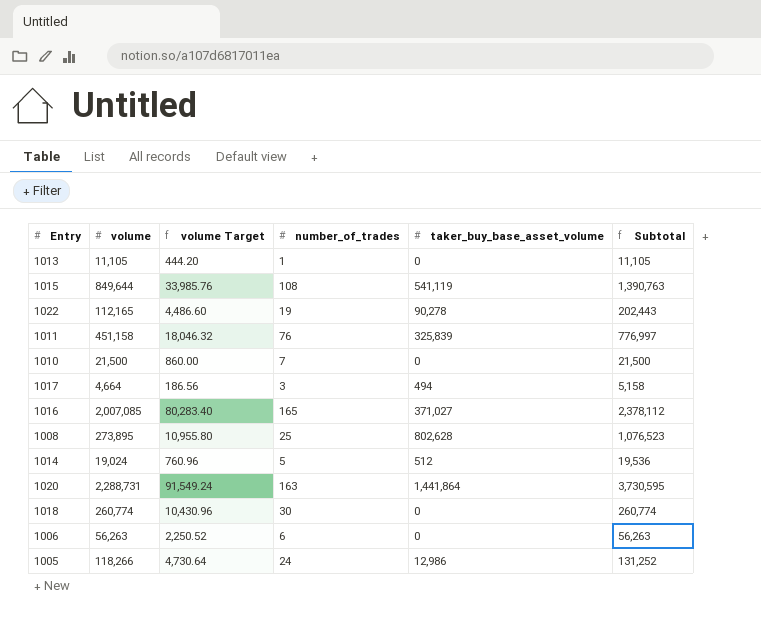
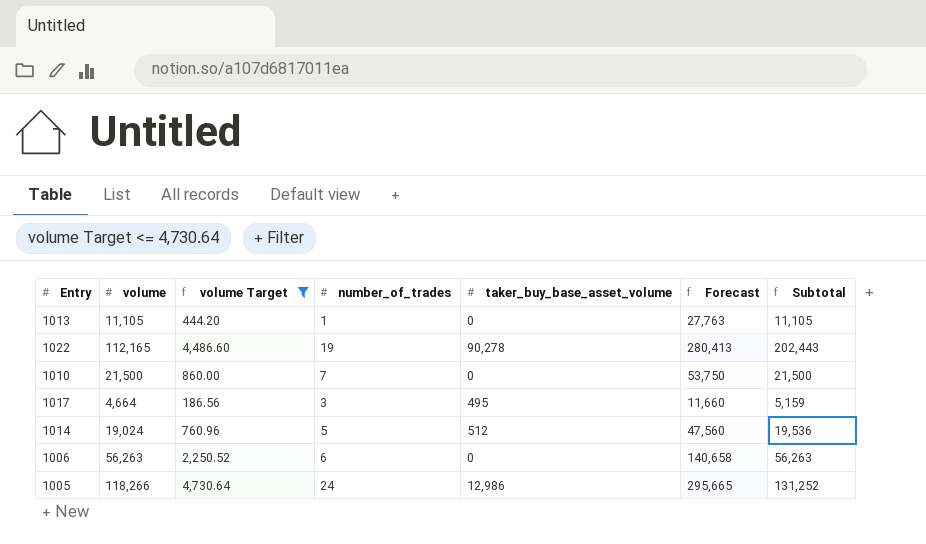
filter: none -> volume Target <= 4,730.64
column Forecast | formula: none -> [volume] * 2.5
1017 | taker_buy_base_asset_volume: 494 -> 495
1017 | Subtotal: 5,158 -> 5,159

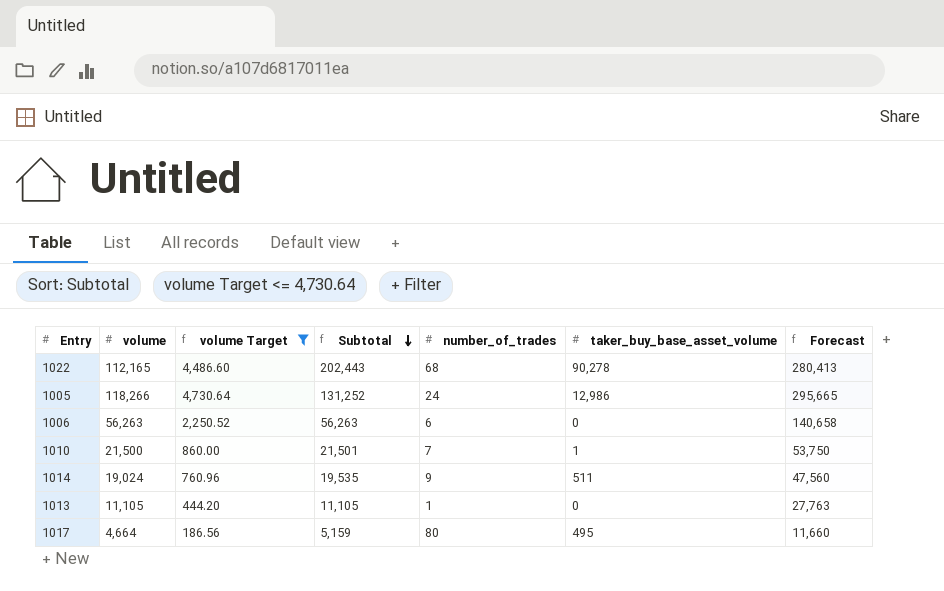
row order: none -> Subtotal descending
column Subtotal | position: 7 -> 4
1022 | number_of_trades: 19 -> 68
1010 | Subtotal: 21,500 -> 21,501
1010 | taker_buy_base_asset_volume: 0 -> 1
1014 | Subtotal: 19,536 -> 19,535
1014 | number_of_trades: 5 -> 9
1014 | taker_buy_base_asset_volume: 512 -> 511
1017 | number_of_trades: 3 -> 80

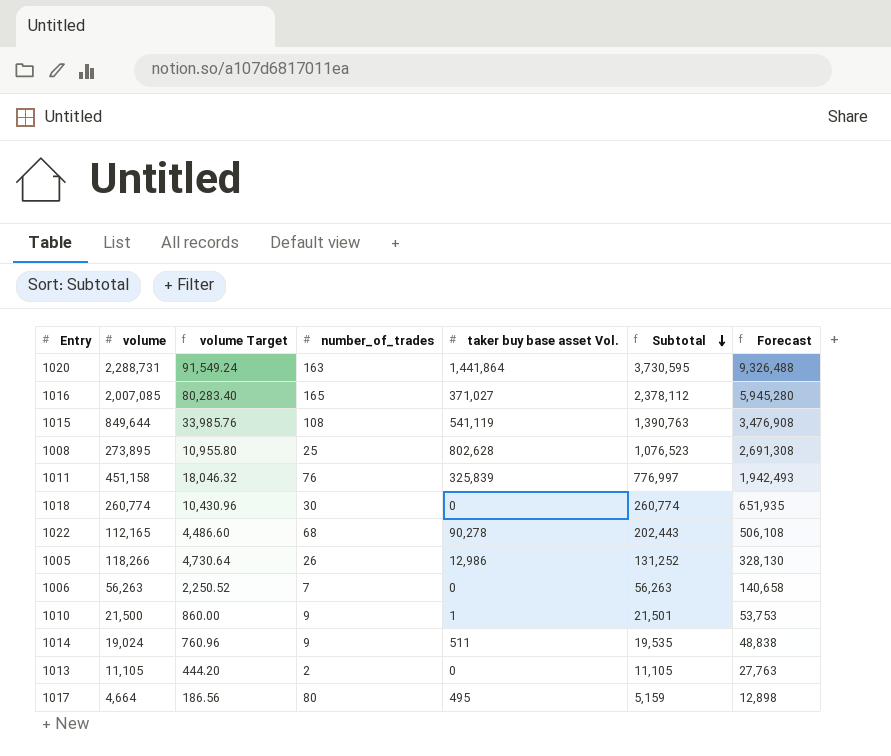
filter: volume Target <= 4,730.64 -> none
column name: taker_buy_base_asset_volume -> taker buy base asset Vol.
column Subtotal | position: 4 -> 6
column Forecast | formula: [volume] * 2.5 -> [Subtotal] * 2.5
1005 | number_of_trades: 24 -> 26
1006 | number_of_trades: 6 -> 7
1010 | number_of_trades: 7 -> 9
1013 | number_of_trades: 1 -> 2

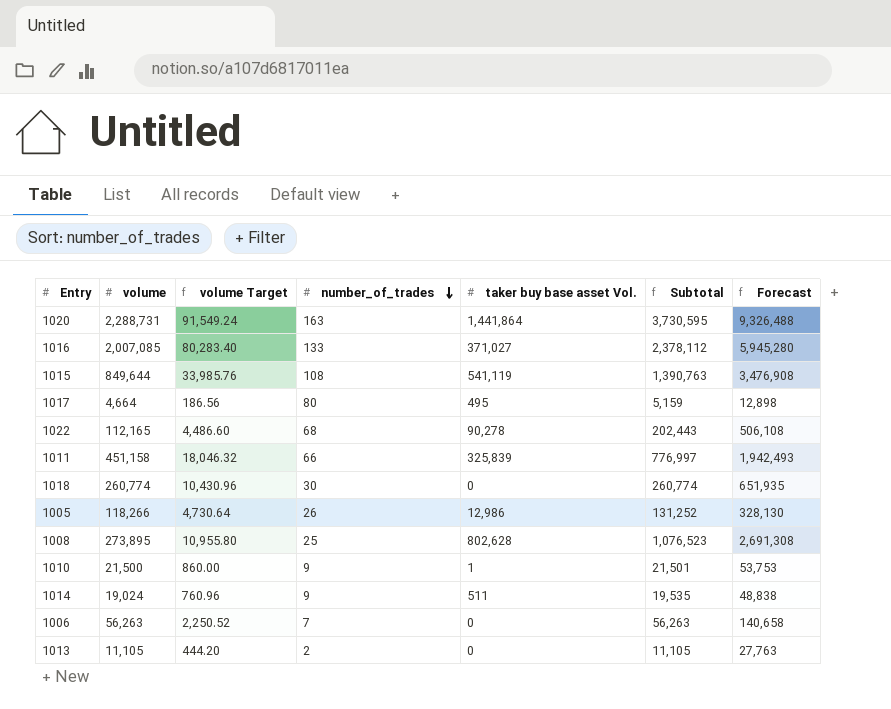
row order: Subtotal descending -> number_of_trades descending
1016 | number_of_trades: 165 -> 133
1011 | number_of_trades: 76 -> 66

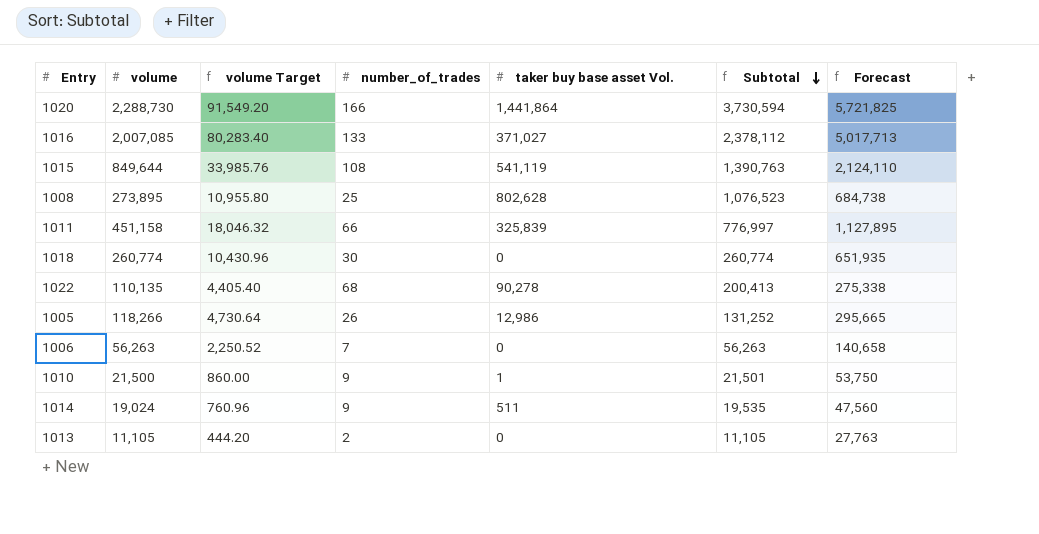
row order: number_of_trades descending -> Subtotal descending
column Forecast | formula: [Subtotal] * 2.5 -> [volume] * 2.5
row 1017: 4,664 | 186.56 | 80 | 495 | 5,159 | 12,898 -> none
1020 | volume: 2,288,731 -> 2,288,730
1020 | volume Target: 91,549.24 -> 91,549.20
1020 | number_of_trades: 163 -> 166
1020 | Subtotal: 3,730,595 -> 3,730,594
1022 | volume: 112,165 -> 110,135
1022 | volume Target: 4,486.60 -> 4,405.40
1022 | Subtotal: 202,443 -> 200,413

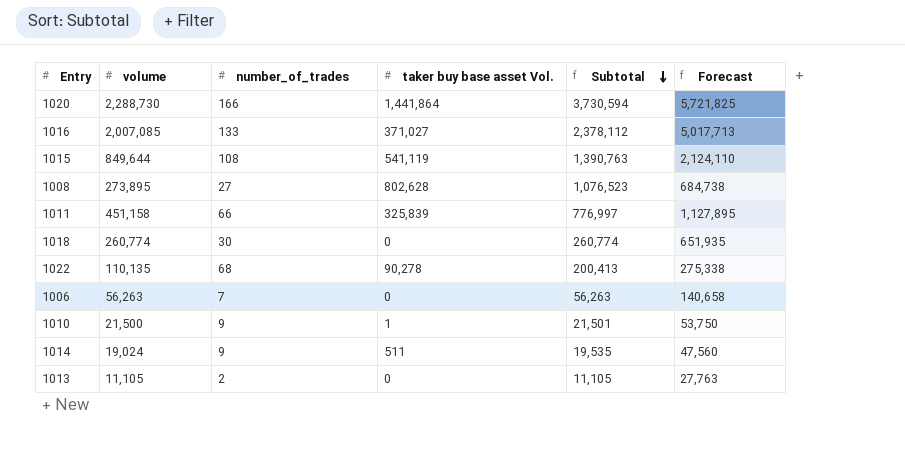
column volume Target | formula: [volume] * 0.04 -> none
row 1005: 118,266 | 4,730.64 | 26 | 12,986 | 131,252 | 295,665 -> none
1008 | number_of_trades: 25 -> 27

